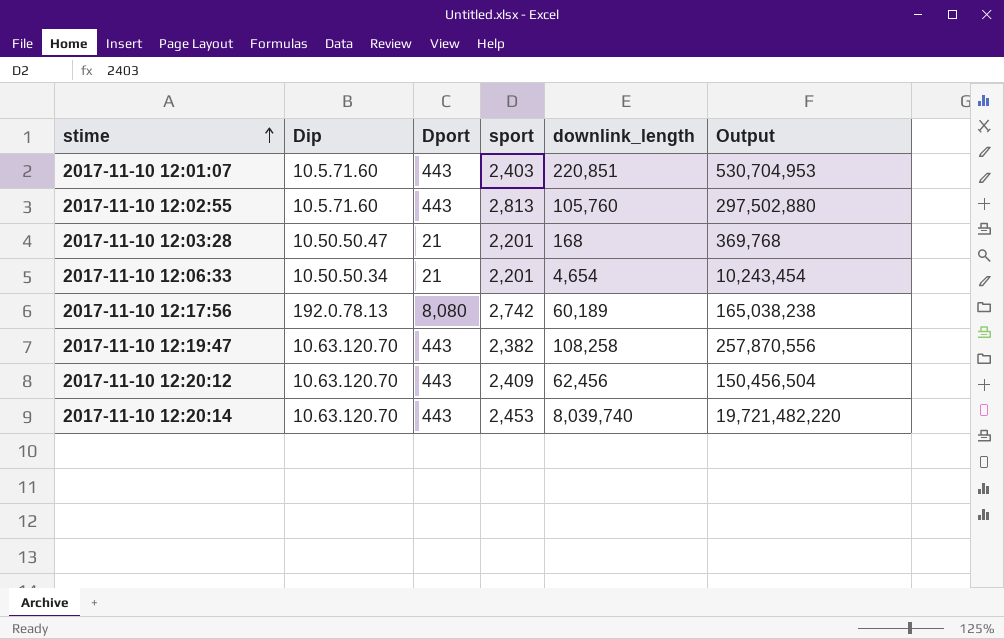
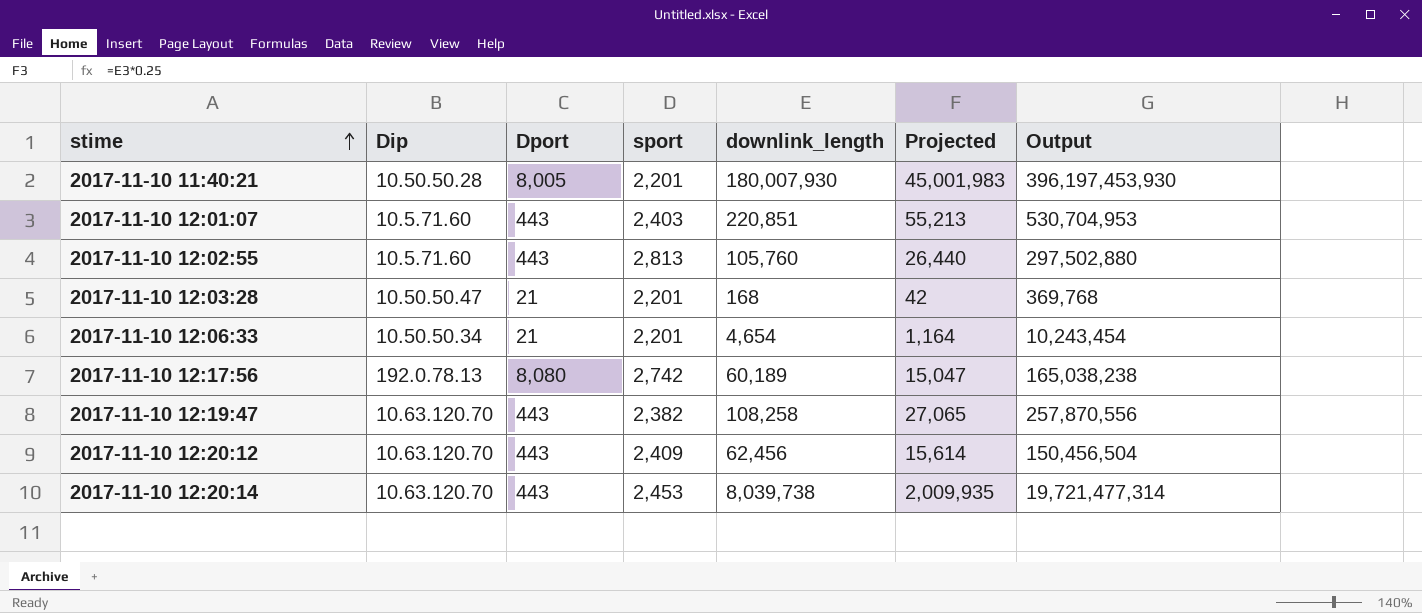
column Projected | formula: none -> [downlink_length] * 0.25
row 2017-11-10 11:40:21: none -> 10.50.50.28 | 8,005 | 2,201 | 180,007,930 | 45,001,983 | 396,197,453,930
2017-11-10 12:20:14 | downlink_length: 8,039,740 -> 8,039,738
2017-11-10 12:20:14 | Output: 19,721,482,220 -> 19,721,477,314

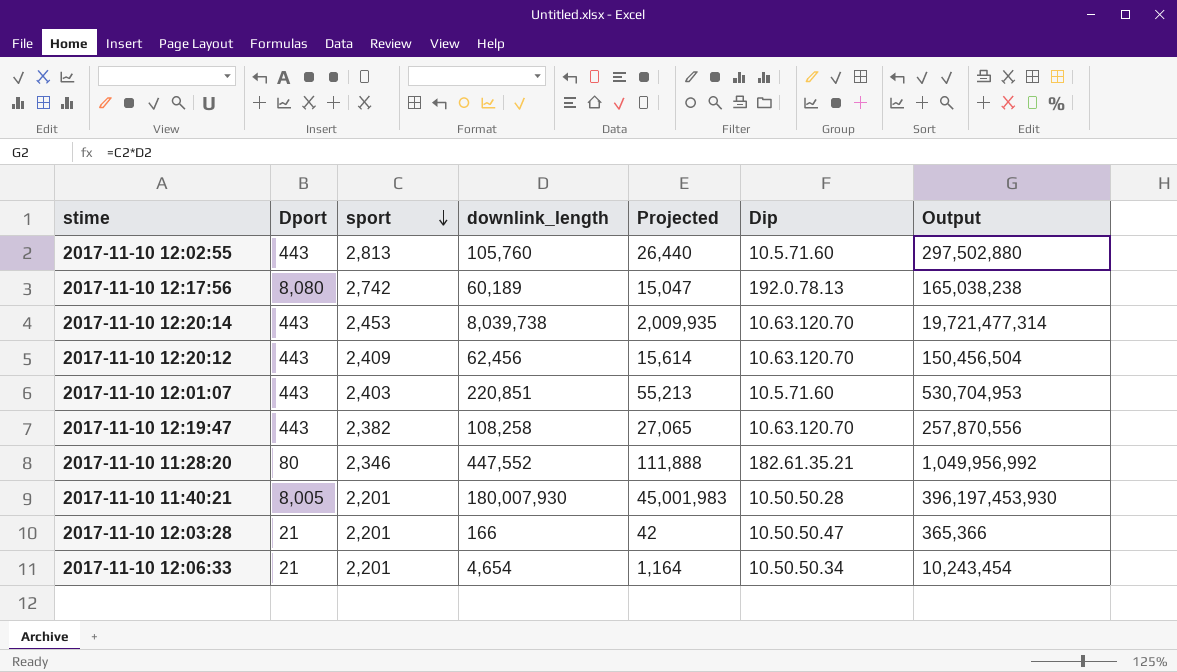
row order: stime ascending -> sport descending
column Dip | position: 2 -> 6
row 2017-11-10 11:28:20: none -> 80 | 2,346 | 447,552 | 111,888 | 182.61.35.21 | 1,049,956,992
2017-11-10 12:03:28 | downlink_length: 168 -> 166
2017-11-10 12:03:28 | Output: 369,768 -> 365,366

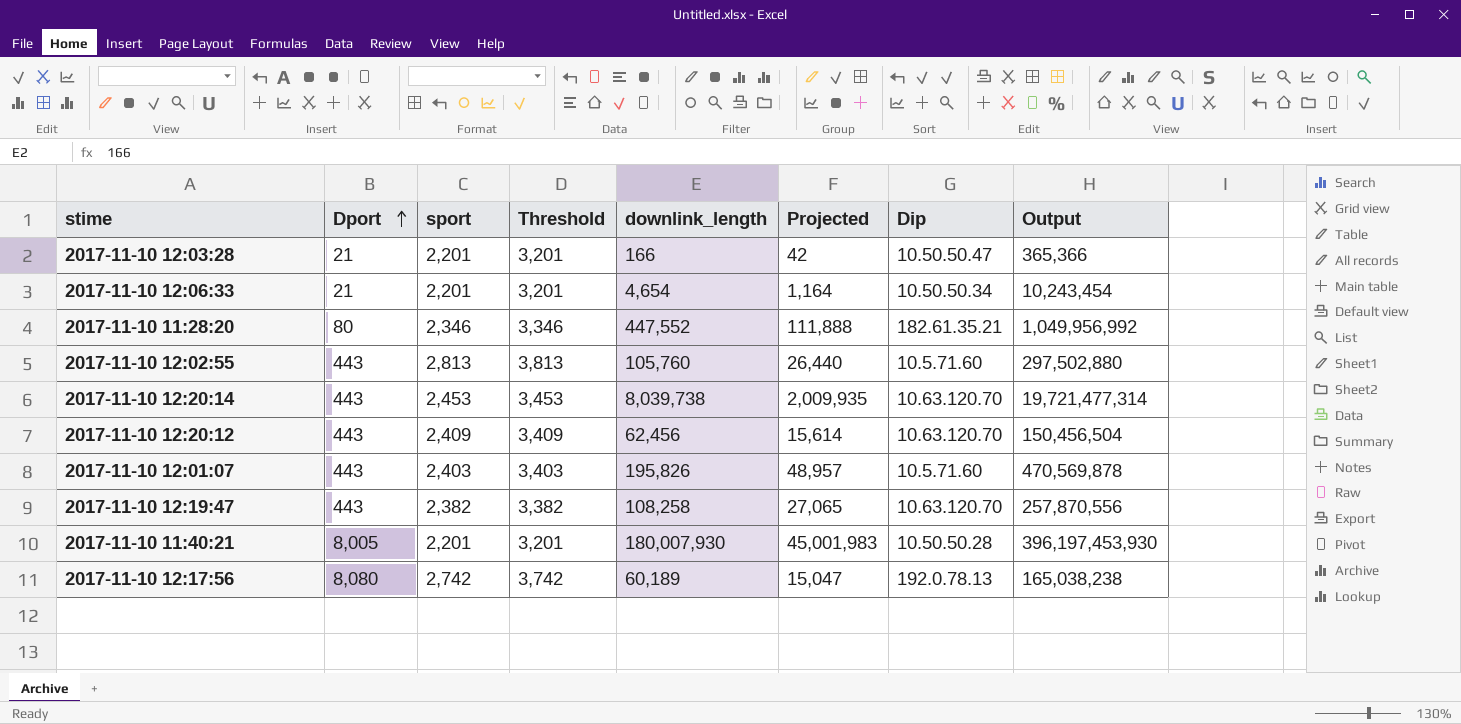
row order: sport descending -> Dport ascending
column Threshold | formula: none -> [sport] + 1000
2017-11-10 12:01:07 | downlink_length: 220,851 -> 195,826
2017-11-10 12:01:07 | Projected: 55,213 -> 48,957
2017-11-10 12:01:07 | Output: 530,704,953 -> 470,569,878

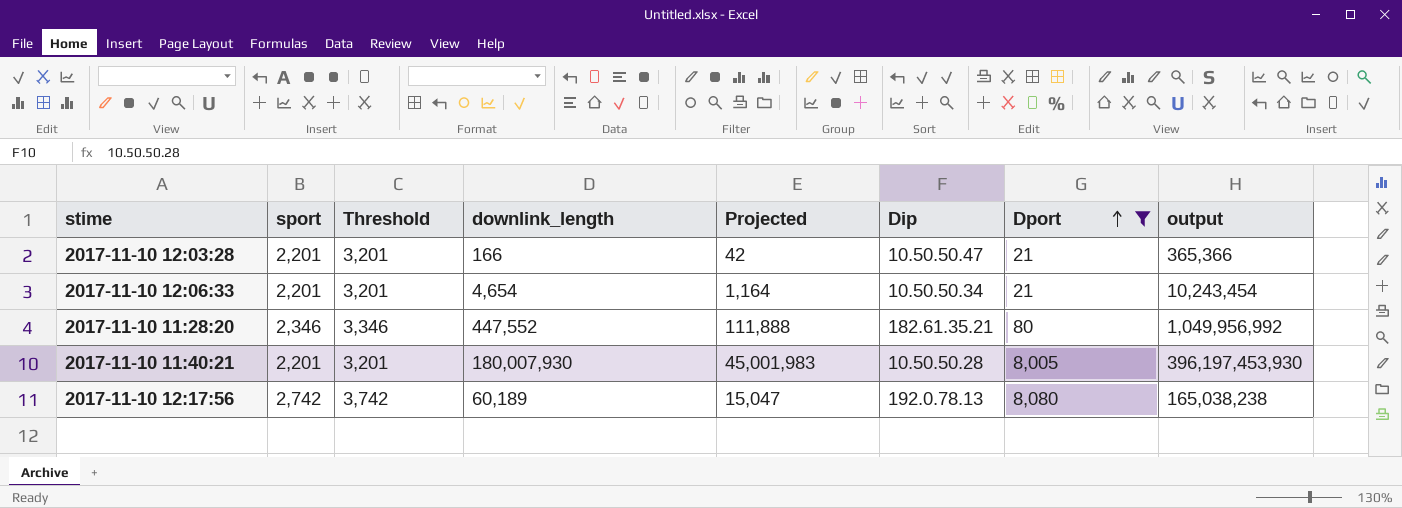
filter: none -> Dport != 443
column Dport | position: 2 -> 7
column name: Output -> output

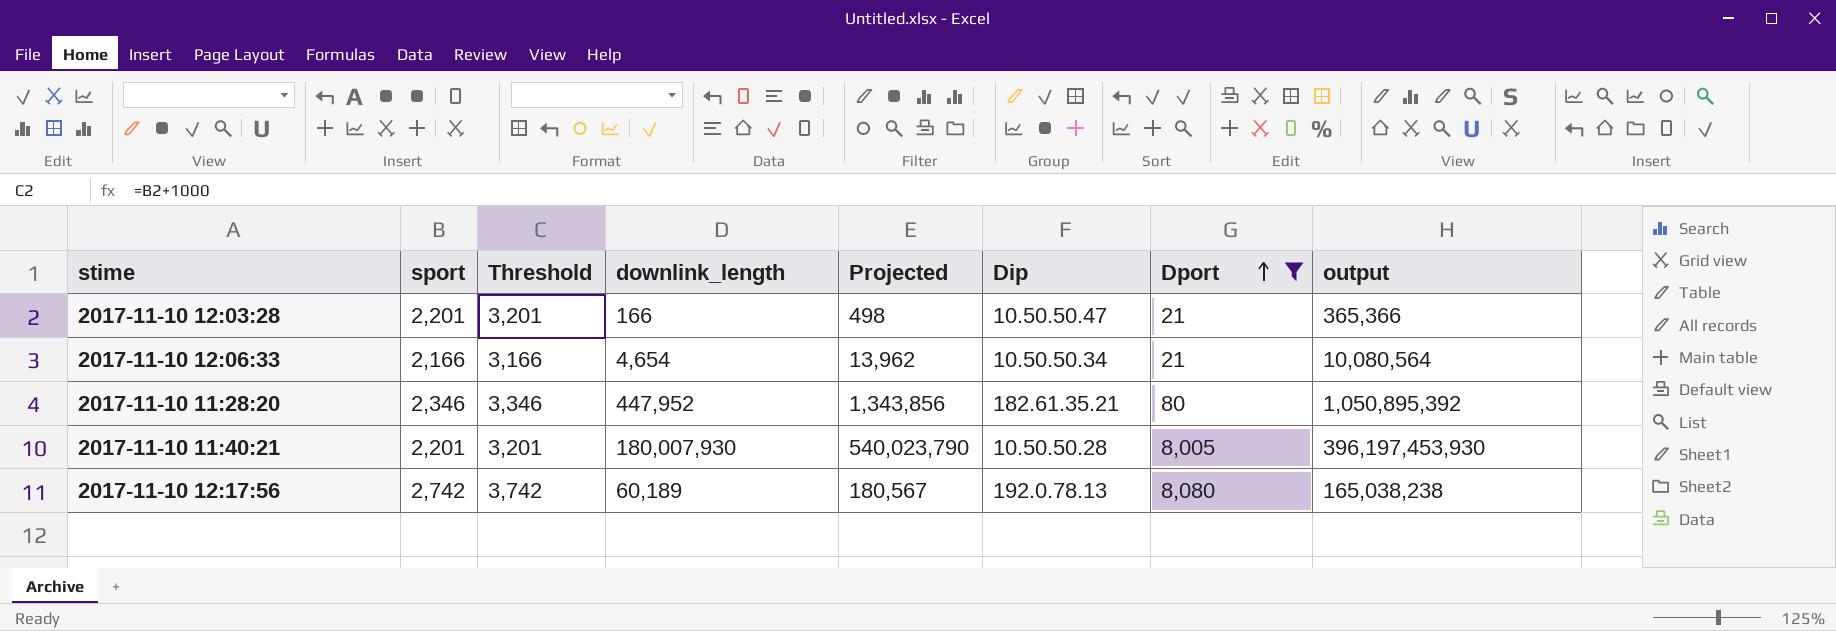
column Projected | formula: [downlink_length] * 0.25 -> [downlink_length] * 3
2017-11-10 12:06:33 | sport: 2,201 -> 2,166
2017-11-10 12:06:33 | Threshold: 3,201 -> 3,166
2017-11-10 12:06:33 | output: 10,243,454 -> 10,080,564
2017-11-10 11:28:20 | downlink_length: 447,552 -> 447,952
2017-11-10 11:28:20 | output: 1,049,956,992 -> 1,050,895,392

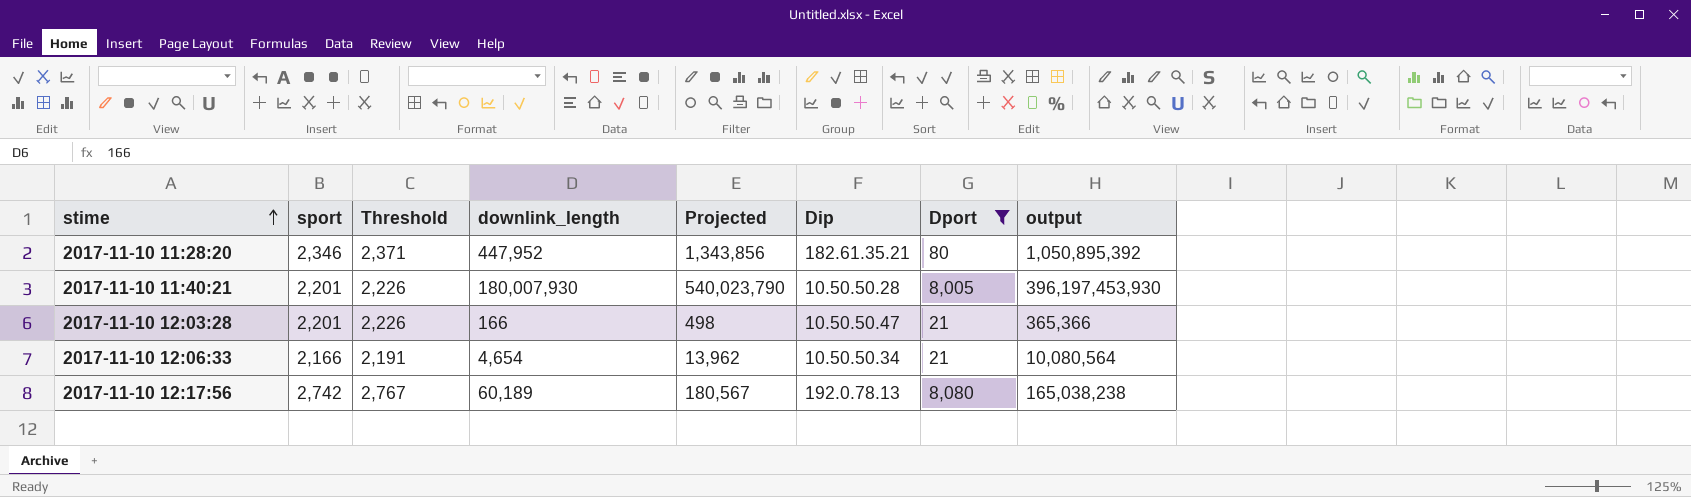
row order: Dport ascending -> stime ascending
column Threshold | formula: [sport] + 1000 -> [sport] + 25

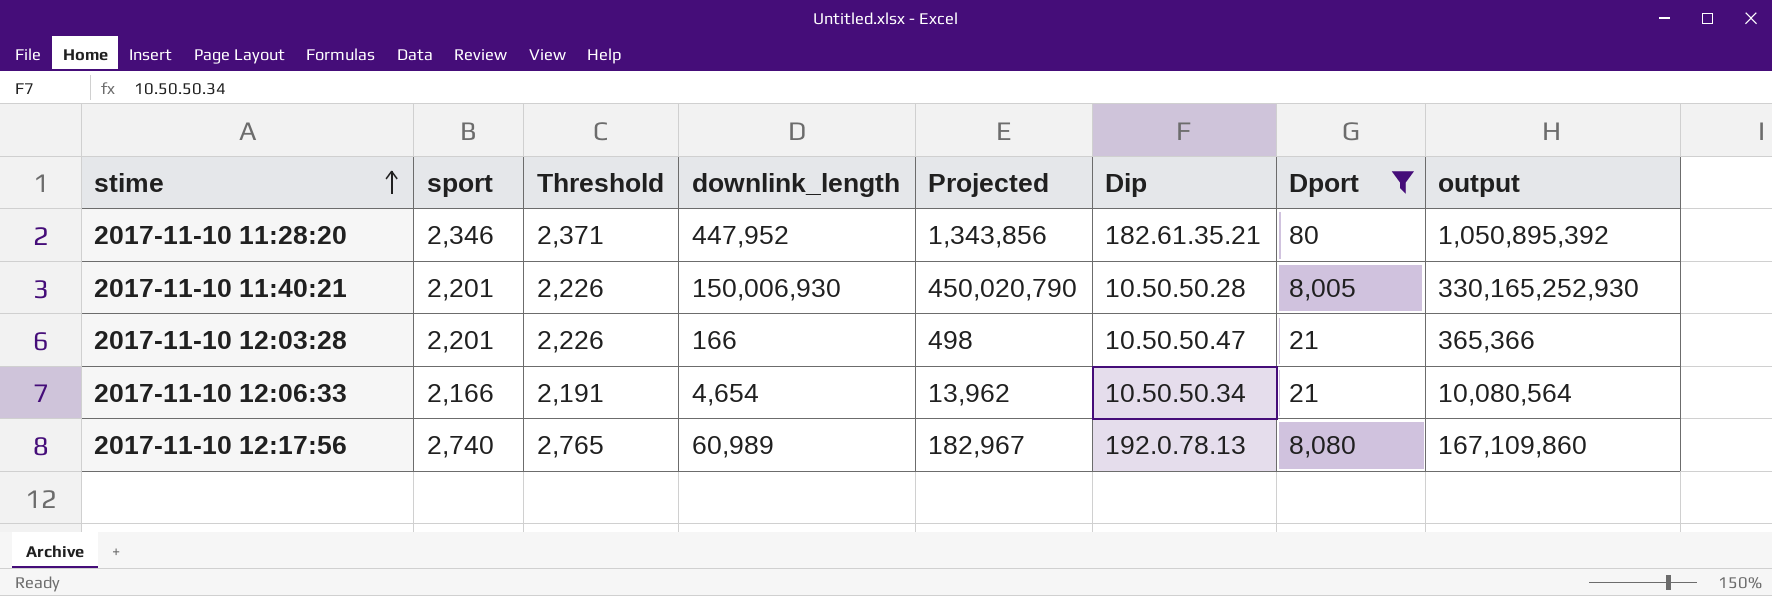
2017-11-10 11:40:21 | downlink_length: 180,007,930 -> 150,006,930
2017-11-10 11:40:21 | Projected: 540,023,790 -> 450,020,790
2017-11-10 11:40:21 | output: 396,197,453,930 -> 330,165,252,930
2017-11-10 12:17:56 | sport: 2,742 -> 2,740
2017-11-10 12:17:56 | Threshold: 2,767 -> 2,765
2017-11-10 12:17:56 | downlink_length: 60,189 -> 60,989
2017-11-10 12:17:56 | Projected: 180,567 -> 182,967
2017-11-10 12:17:56 | output: 165,038,238 -> 167,109,860

